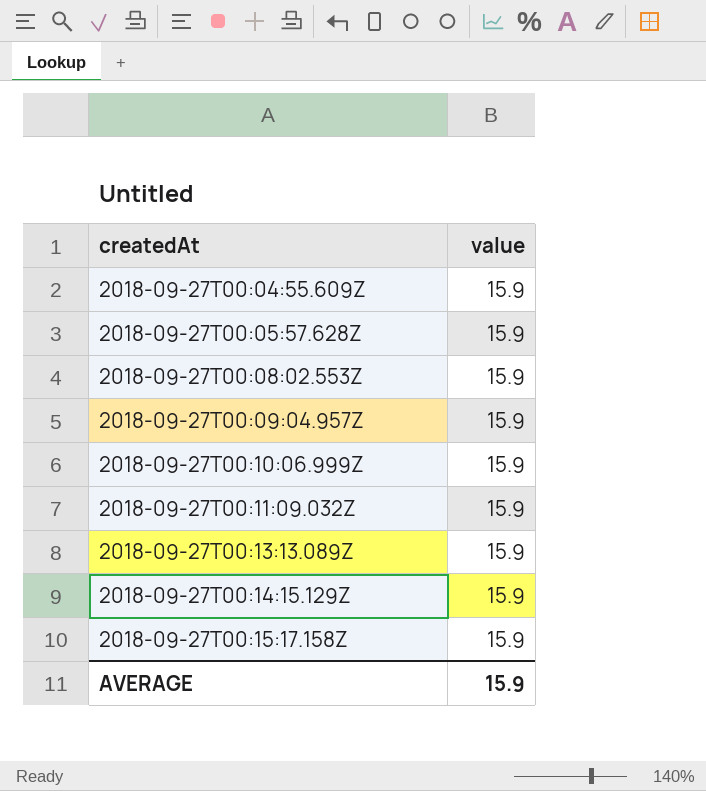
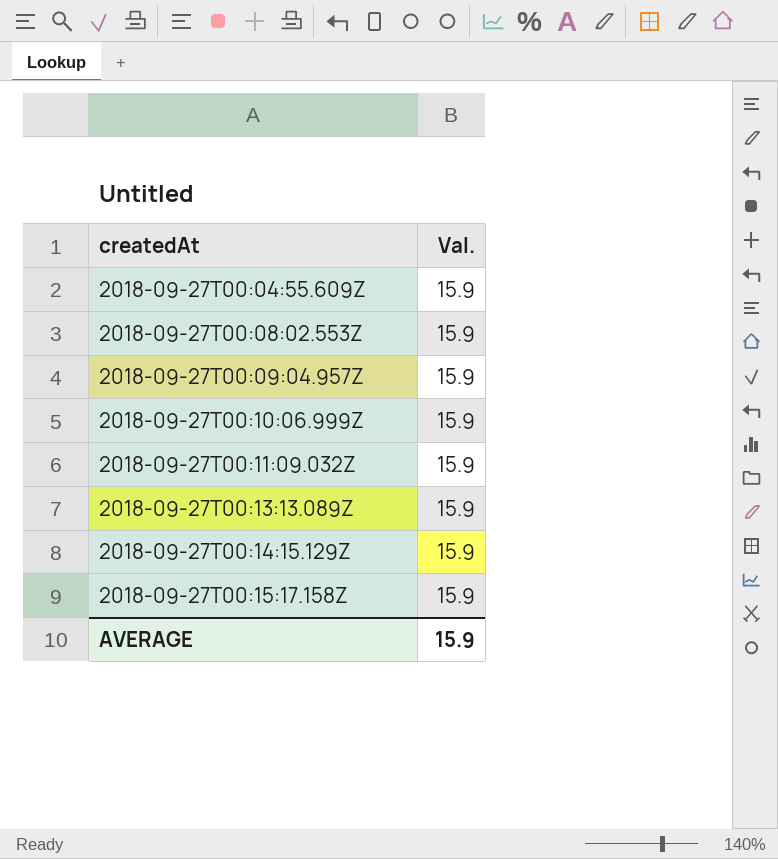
column name: value -> Val.
row 2018-09-27T00:05:57.628Z: 15.9 -> none

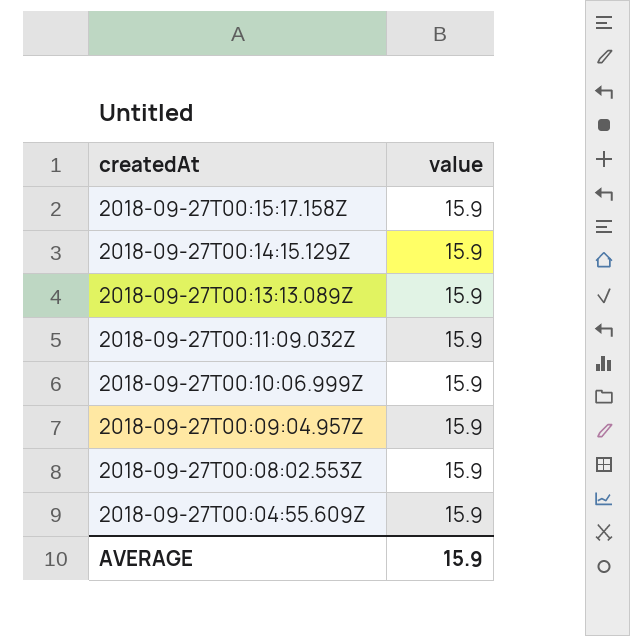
row order: createdAt ascending -> createdAt descending
column name: Val. -> value

